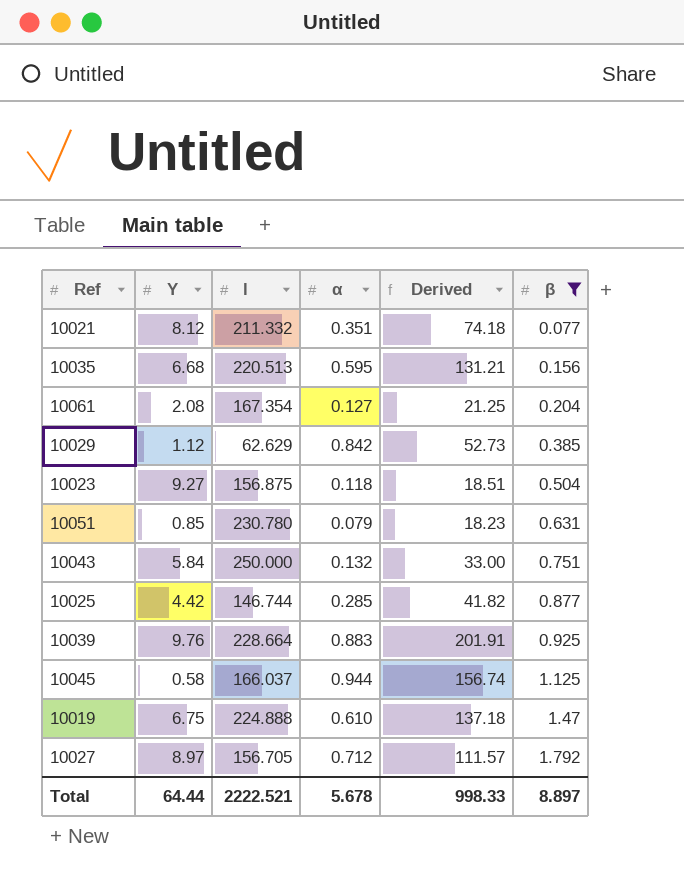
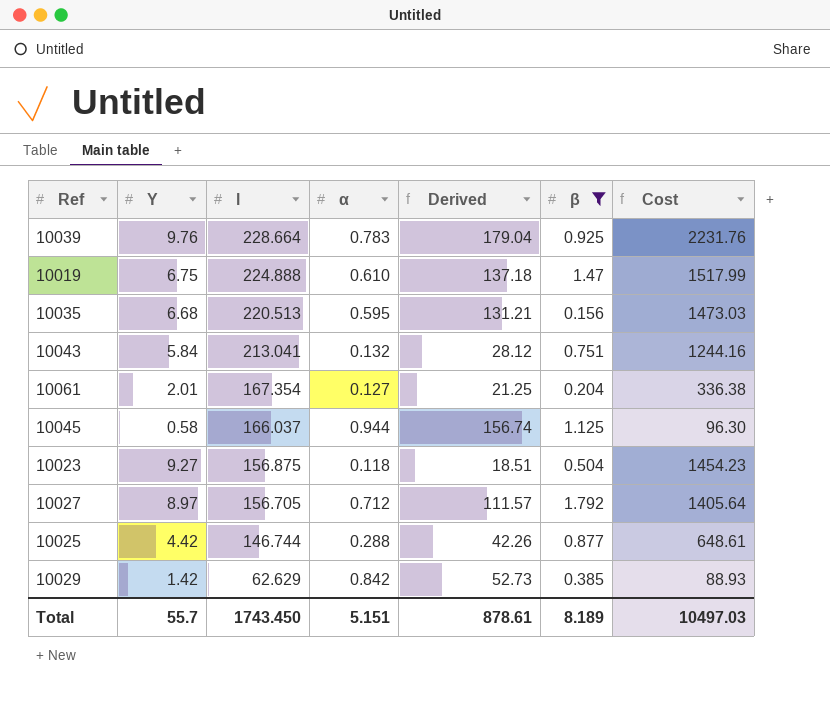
row order: β ascending -> l descending
column Cost | formula: none -> [Y] * [l]
row 10021: 8.12 | 211.332 | 0.351 | 74.18 | 0.077 -> none
row 10051: 0.85 | 230.780 | 0.079 | 18.23 | 0.631 -> none
10039 | α: 0.883 -> 0.783
10039 | Derived: 201.91 -> 179.04
10043 | l: 250.000 -> 213.041
10043 | Derived: 33.00 -> 28.12
10061 | Y: 2.08 -> 2.01
10025 | α: 0.285 -> 0.288
10025 | Derived: 41.82 -> 42.26
10029 | Y: 1.12 -> 1.42
Total | Y: 64.44 -> 55.7
Total | l: 2222.521 -> 1743.450
Total | α: 5.678 -> 5.151
Total | Derived: 998.33 -> 878.61
Total | β: 8.897 -> 8.189

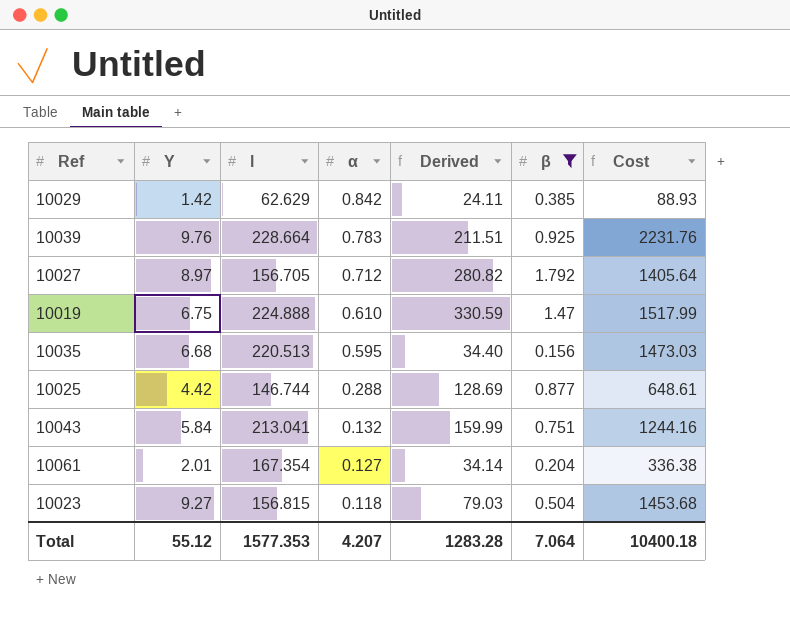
row order: l descending -> α descending
column Derived | formula: [l] * [α] -> [l] * [β]
row 10045: 0.58 | 166.037 | 0.944 | 156.74 | 1.125 | 96.30 -> none
10023 | l: 156.875 -> 156.815
10023 | Cost: 1454.23 -> 1453.68
Total | Y: 55.7 -> 55.12
Total | l: 1743.450 -> 1577.353
Total | α: 5.151 -> 4.207
Total | Derived: 878.61 -> 1283.28
Total | β: 8.189 -> 7.064
Total | Cost: 10497.03 -> 10400.18

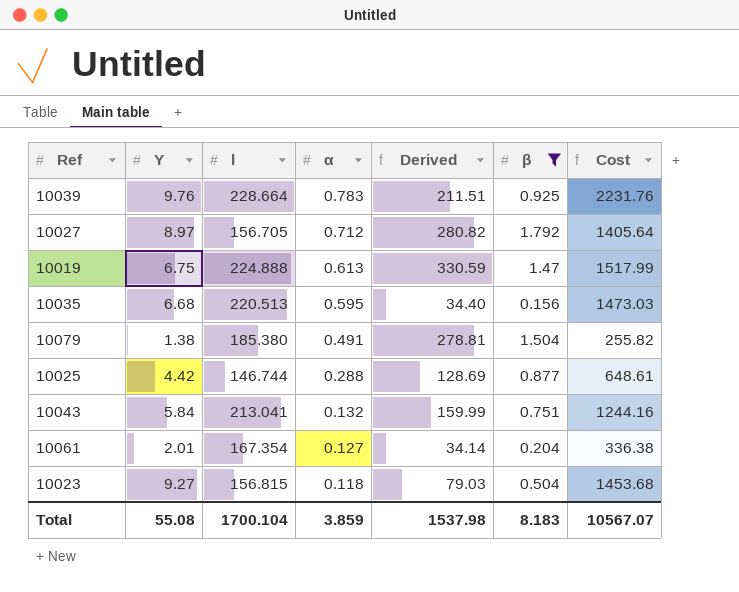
row 10029: 1.42 | 62.629 | 0.842 | 24.11 | 0.385 | 88.93 -> none
10019 | α: 0.610 -> 0.613
row 10079: none -> 1.38 | 185.380 | 0.491 | 278.81 | 1.504 | 255.82
Total | Y: 55.12 -> 55.08
Total | l: 1577.353 -> 1700.104
Total | α: 4.207 -> 3.859
Total | Derived: 1283.28 -> 1537.98
Total | β: 7.064 -> 8.183
Total | Cost: 10400.18 -> 10567.07

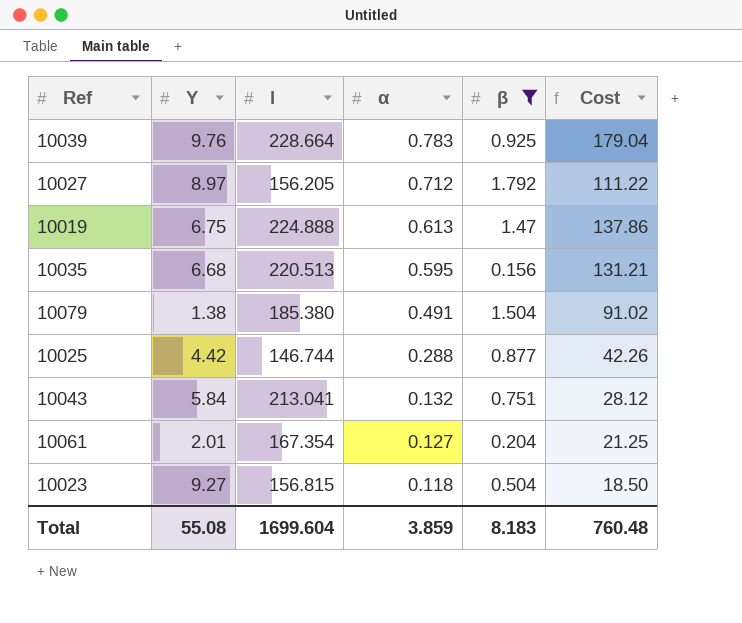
column Derived | formula: [l] * [β] -> none
column Cost | formula: [Y] * [l] -> [l] * [α]
10027 | l: 156.705 -> 156.205
Total | l: 1700.104 -> 1699.604
Total | Cost: 10567.07 -> 760.48

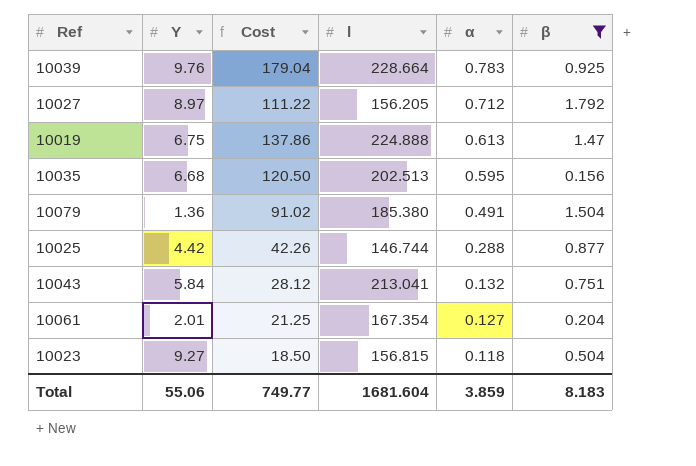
column Cost | position: 6 -> 3
10035 | Cost: 131.21 -> 120.50
10035 | l: 220.513 -> 202.513
10079 | Y: 1.38 -> 1.36
Total | Y: 55.08 -> 55.06
Total | Cost: 760.48 -> 749.77
Total | l: 1699.604 -> 1681.604

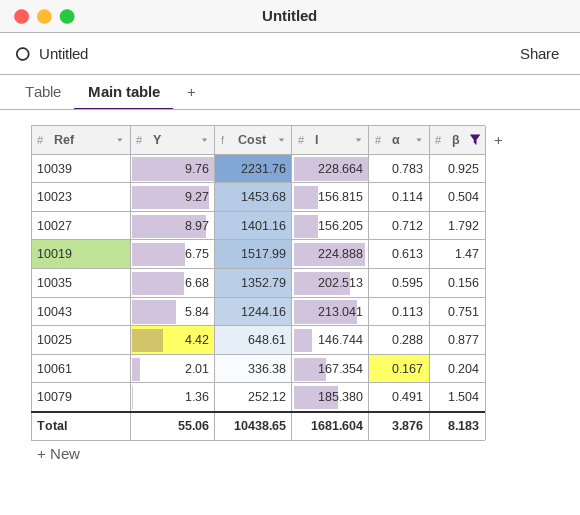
row order: α descending -> Y descending
column Cost | formula: [l] * [α] -> [Y] * [l]
10023 | α: 0.118 -> 0.114
10043 | α: 0.132 -> 0.113
10061 | α: 0.127 -> 0.167
Total | Cost: 749.77 -> 10438.65
Total | α: 3.859 -> 3.876

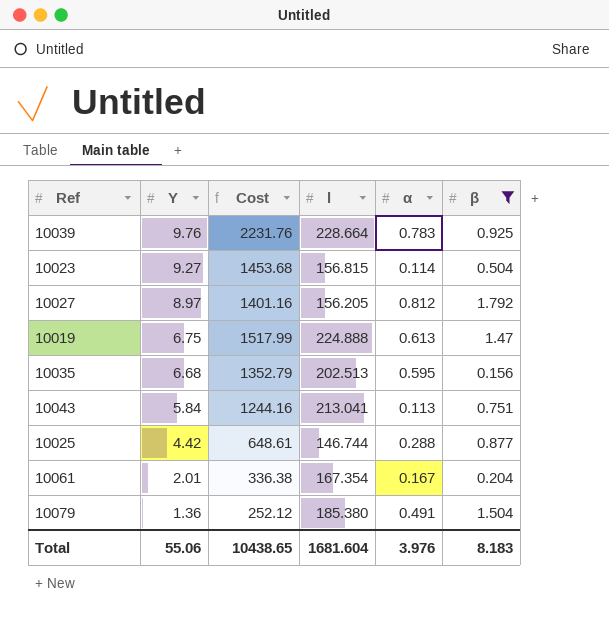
10027 | α: 0.712 -> 0.812
Total | α: 3.876 -> 3.976

